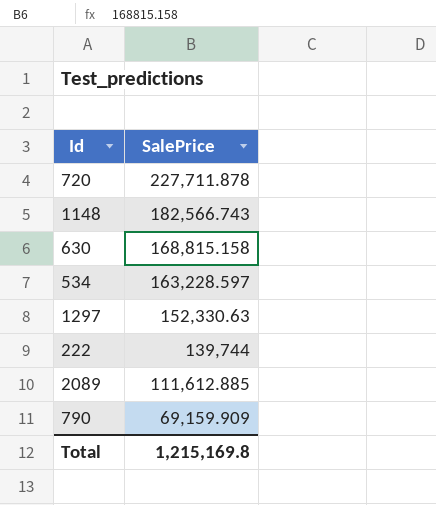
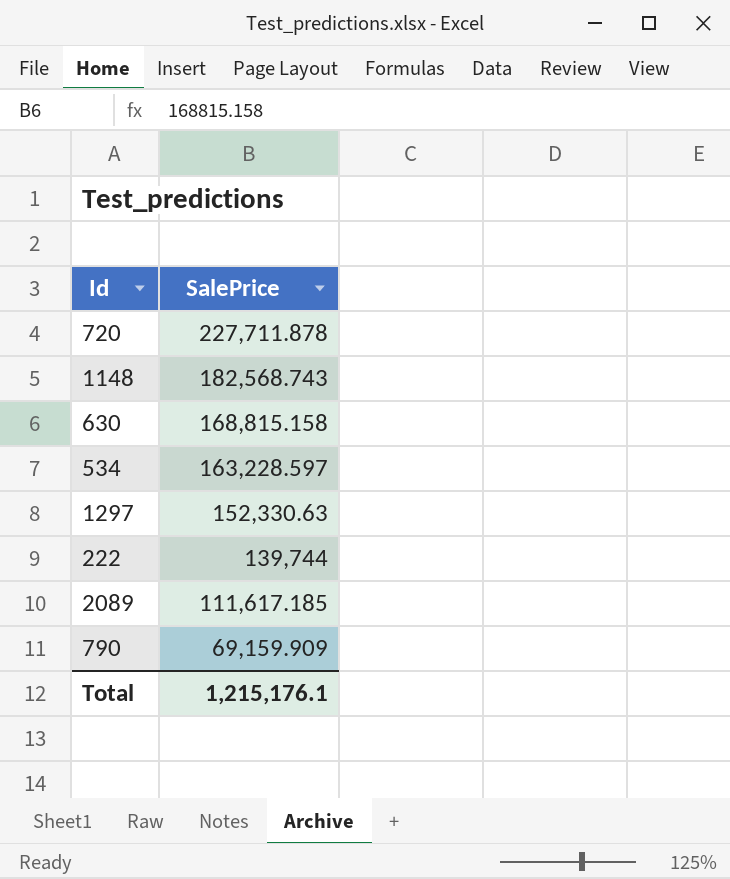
1148 | SalePrice: 182,566.743 -> 182,568.743
2089 | SalePrice: 111,612.885 -> 111,617.185
Total | SalePrice: 1,215,169.8 -> 1,215,176.1

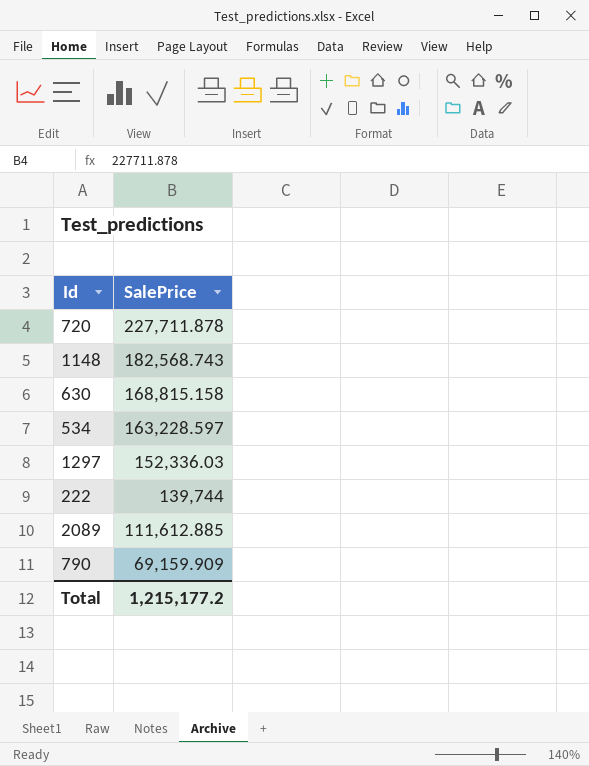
1297 | SalePrice: 152,330.63 -> 152,336.03
2089 | SalePrice: 111,617.185 -> 111,612.885
Total | SalePrice: 1,215,176.1 -> 1,215,177.2

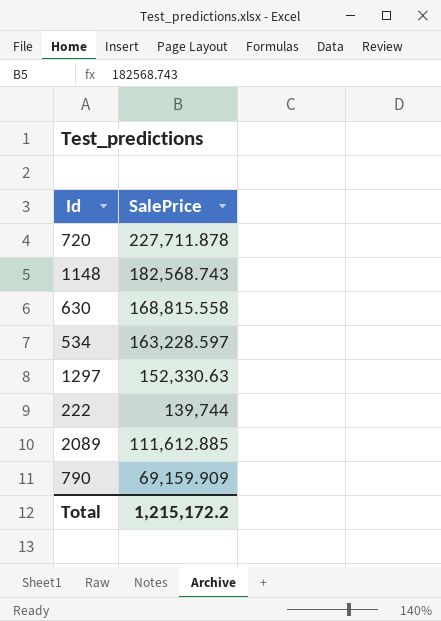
630 | SalePrice: 168,815.158 -> 168,815.558
1297 | SalePrice: 152,336.03 -> 152,330.63
Total | SalePrice: 1,215,177.2 -> 1,215,172.2

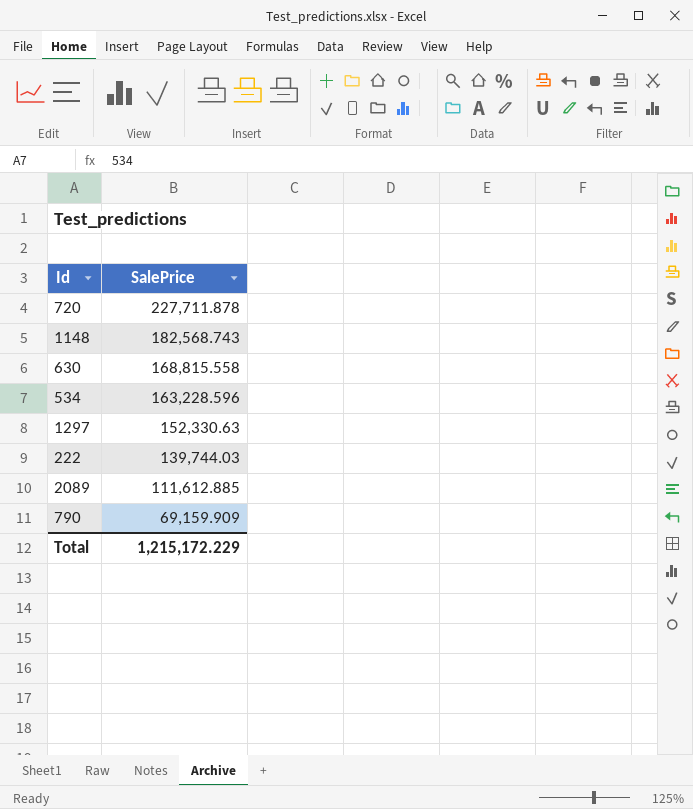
534 | SalePrice: 163,228.597 -> 163,228.596
222 | SalePrice: 139,744 -> 139,744.03
Total | SalePrice: 1,215,172.2 -> 1,215,172.229

